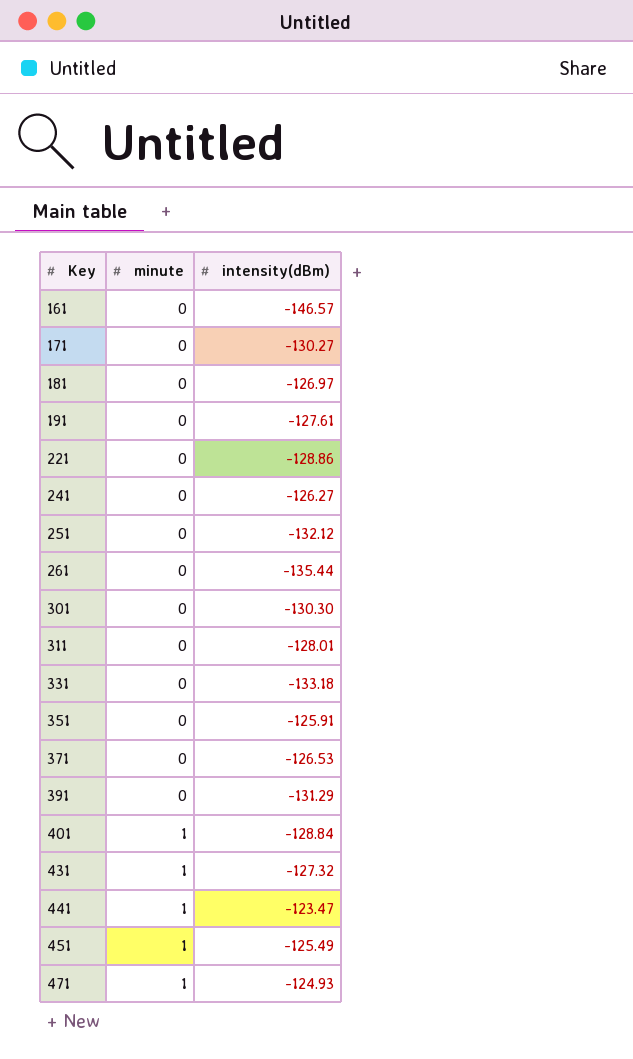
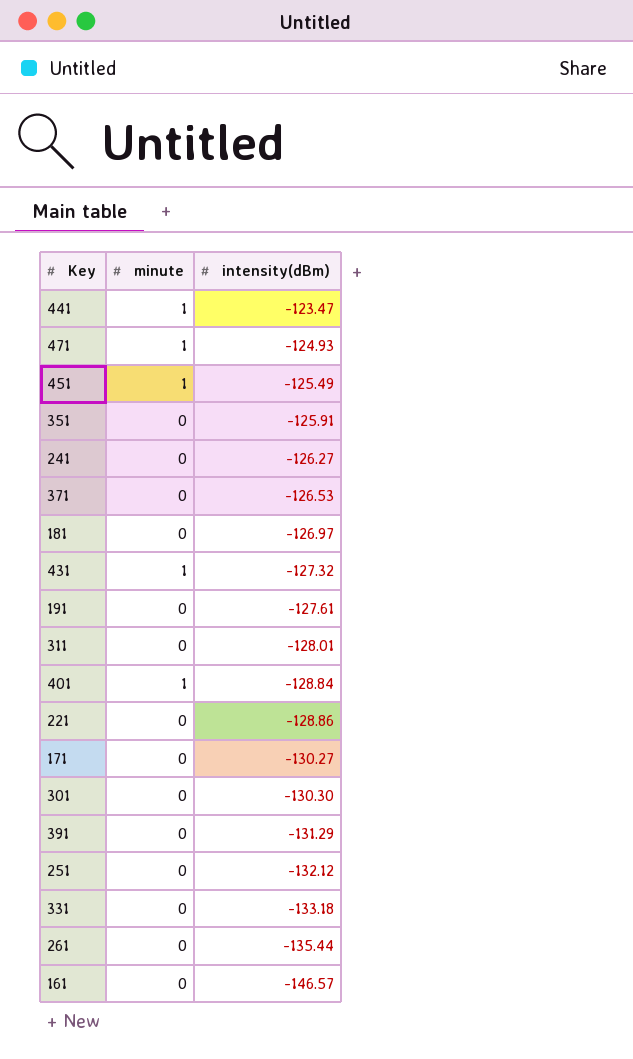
row order: Key ascending -> intensity(dBm) descending

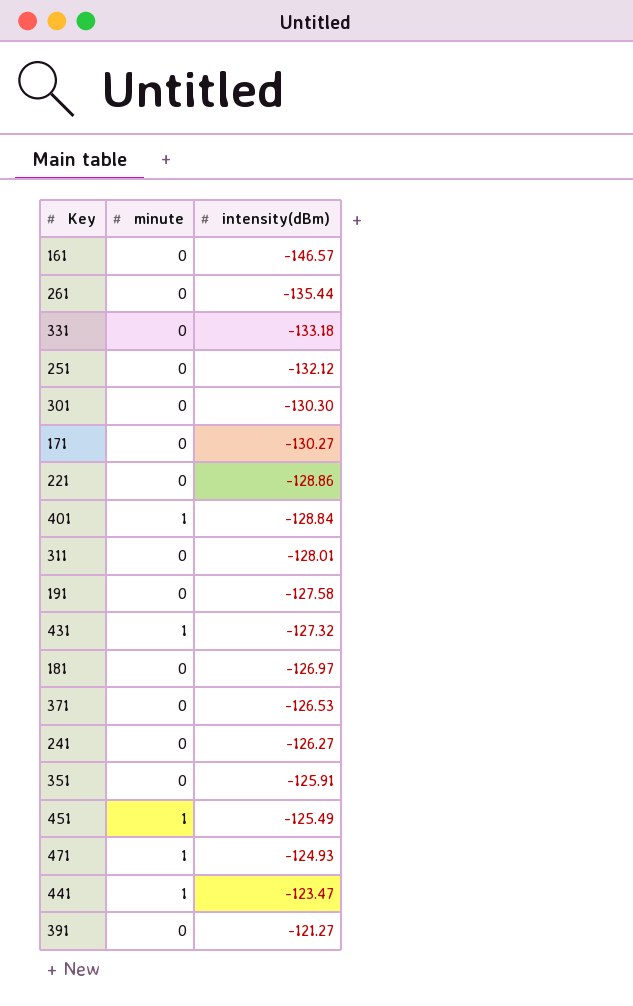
row order: intensity(dBm) descending -> intensity(dBm) ascending
191 | intensity(dBm): -127.61 -> -127.58
391 | intensity(dBm): -131.29 -> -121.27

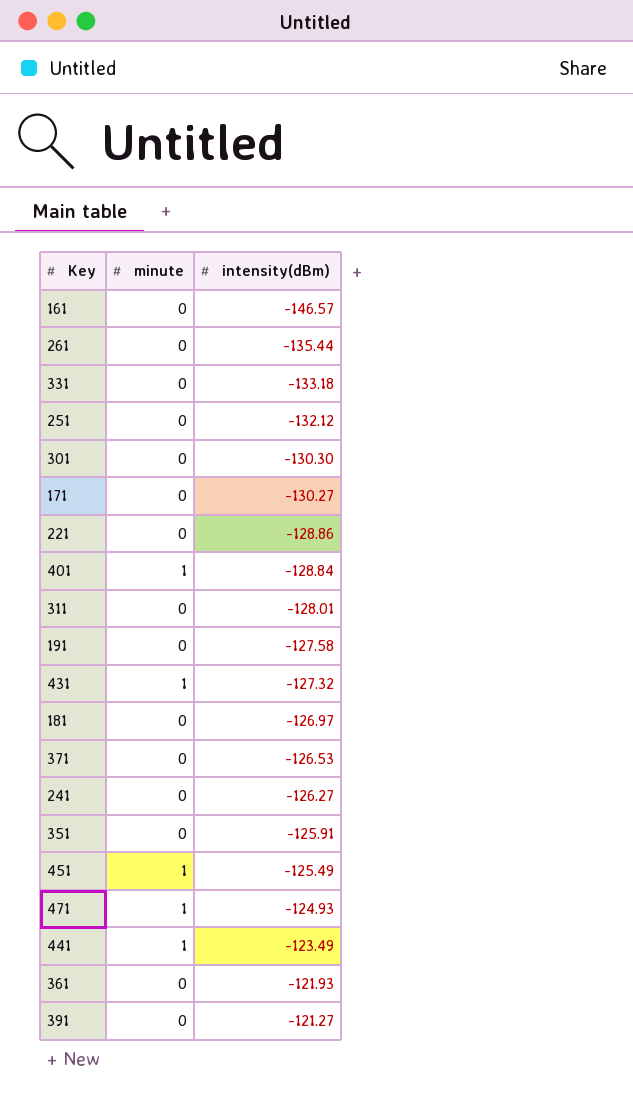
441 | intensity(dBm): -123.47 -> -123.49
row 361: none -> 0 | -121.93

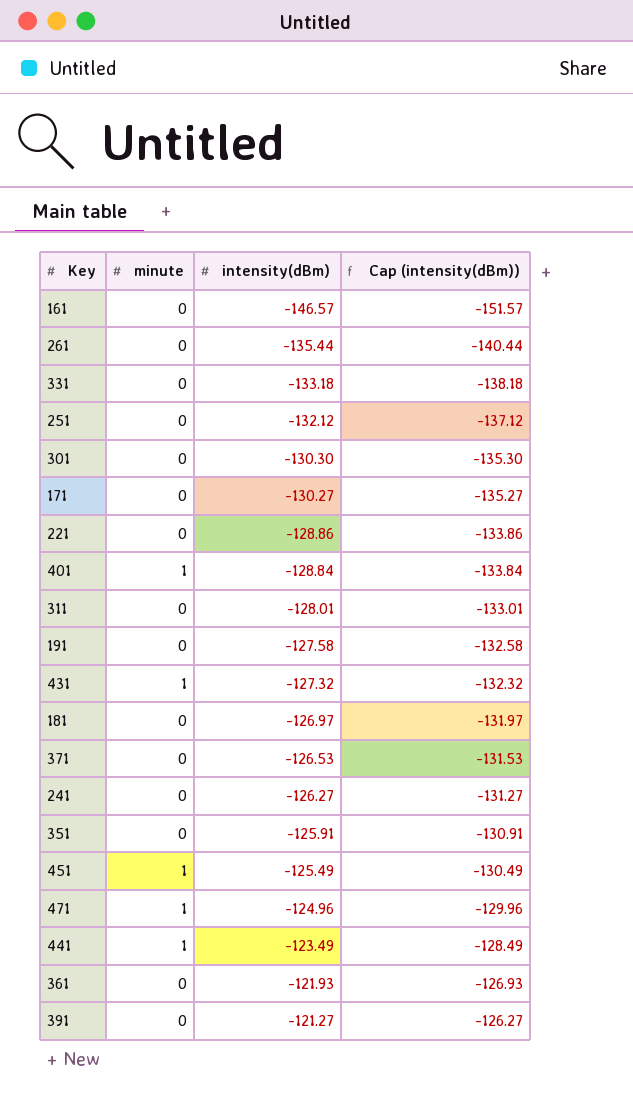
column Cap (intensity(dBm)) | formula: none -> [intensity(dBm)] - 5
471 | intensity(dBm): -124.93 -> -124.96

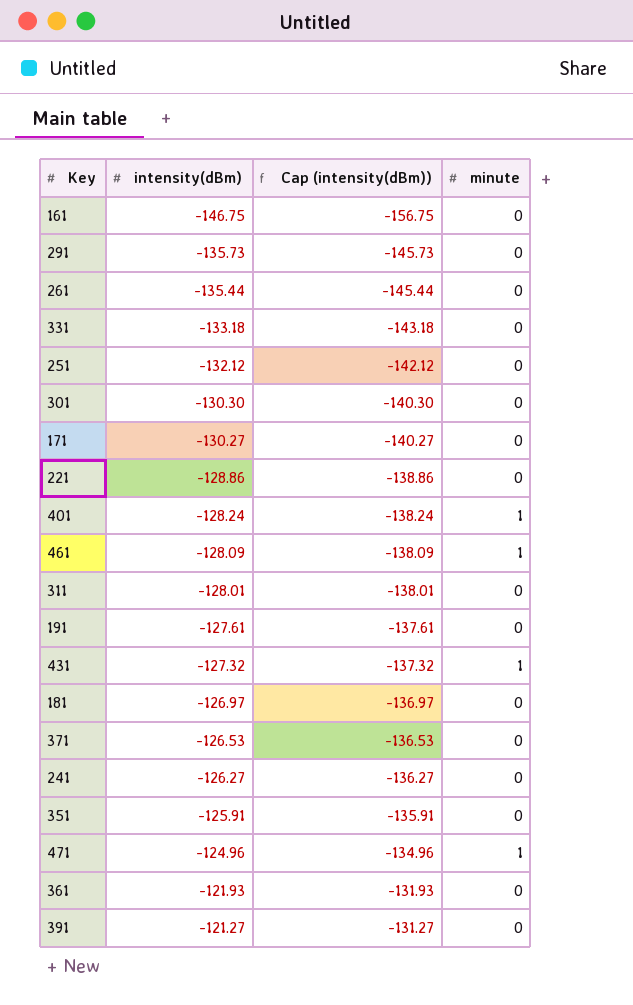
column Cap (intensity(dBm)) | formula: [intensity(dBm)] - 5 -> [intensity(dBm)] - 10
column minute | position: 2 -> 4
row 451: 1 | -125.49 | -130.49 -> none
row 441: 1 | -123.49 | -128.49 -> none
161 | intensity(dBm): -146.57 -> -146.75
row 291: none -> -135.73 | -145.73 | 0
401 | intensity(dBm): -128.84 -> -128.24
row 461: none -> -128.09 | -138.09 | 1
191 | intensity(dBm): -127.58 -> -127.61

